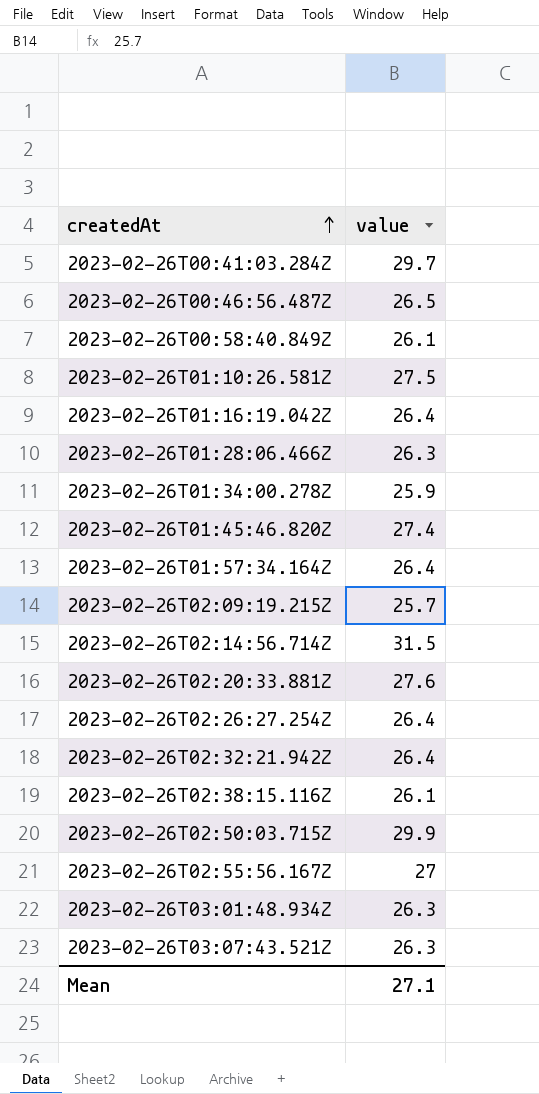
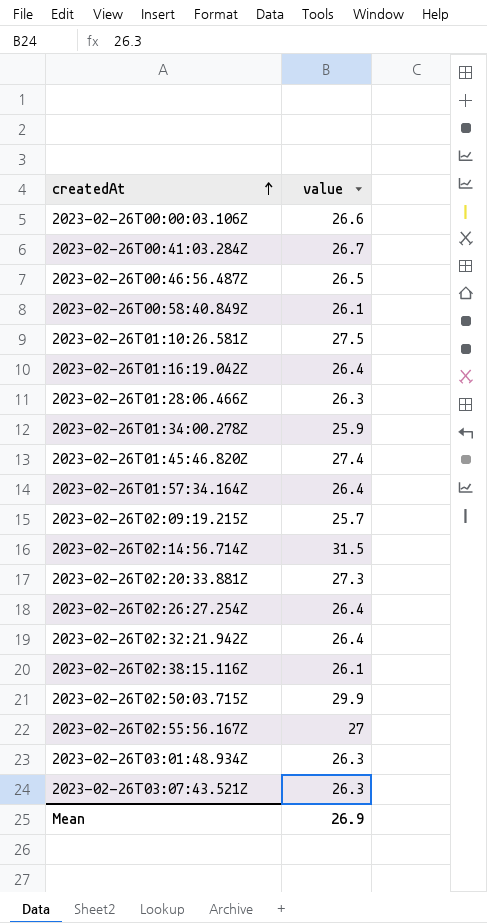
row 2023-02-26T00:00:03.106Z: none -> 26.6
2023-02-26T00:41:03.284Z | value: 29.7 -> 26.7
2023-02-26T02:20:33.881Z | value: 27.6 -> 27.3
Mean | value: 27.1 -> 26.9

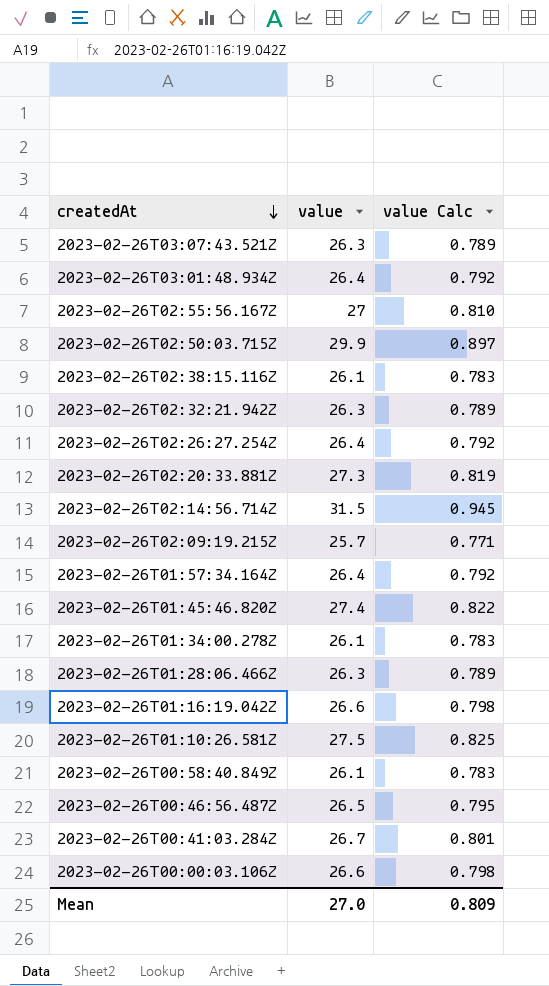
row order: createdAt ascending -> createdAt descending
column value Calc | formula: none -> [value] * 0.03
2023-02-26T03:01:48.934Z | value: 26.3 -> 26.4
2023-02-26T02:32:21.942Z | value: 26.4 -> 26.3
2023-02-26T01:34:00.278Z | value: 25.9 -> 26.1
2023-02-26T01:16:19.042Z | value: 26.4 -> 26.6
Mean | value: 26.9 -> 27.0

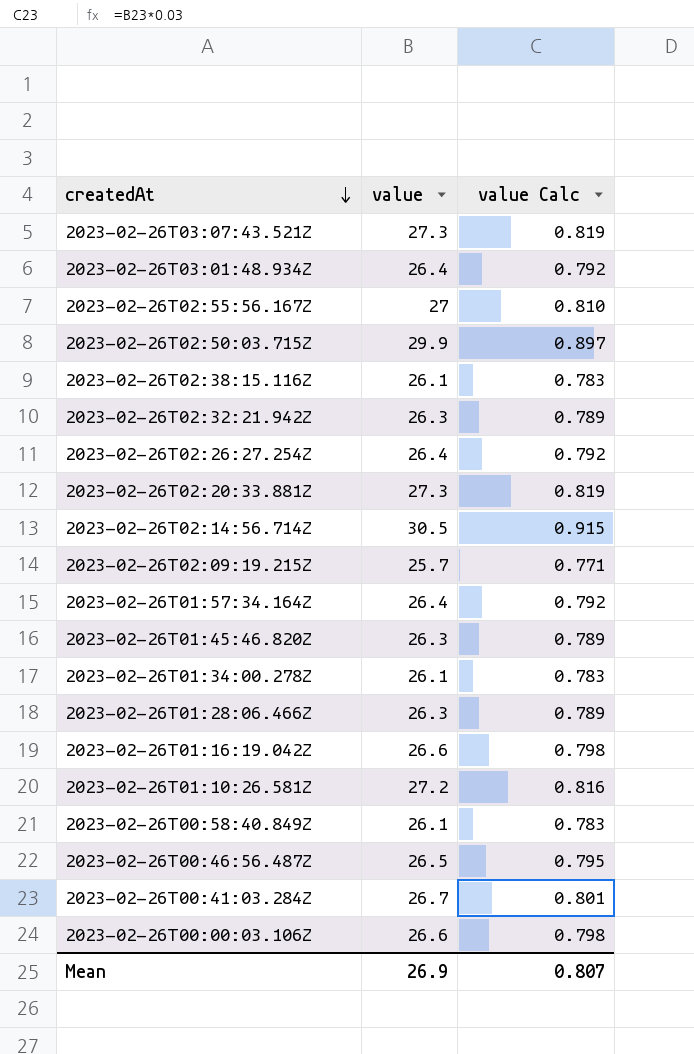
2023-02-26T03:07:43.521Z | value: 26.3 -> 27.3
2023-02-26T03:07:43.521Z | value Calc: 0.789 -> 0.819
2023-02-26T02:14:56.714Z | value: 31.5 -> 30.5
2023-02-26T02:14:56.714Z | value Calc: 0.945 -> 0.915
2023-02-26T01:45:46.820Z | value: 27.4 -> 26.3
2023-02-26T01:45:46.820Z | value Calc: 0.822 -> 0.789
2023-02-26T01:10:26.581Z | value: 27.5 -> 27.2
2023-02-26T01:10:26.581Z | value Calc: 0.825 -> 0.816
Mean | value: 27.0 -> 26.9
Mean | value Calc: 0.809 -> 0.807

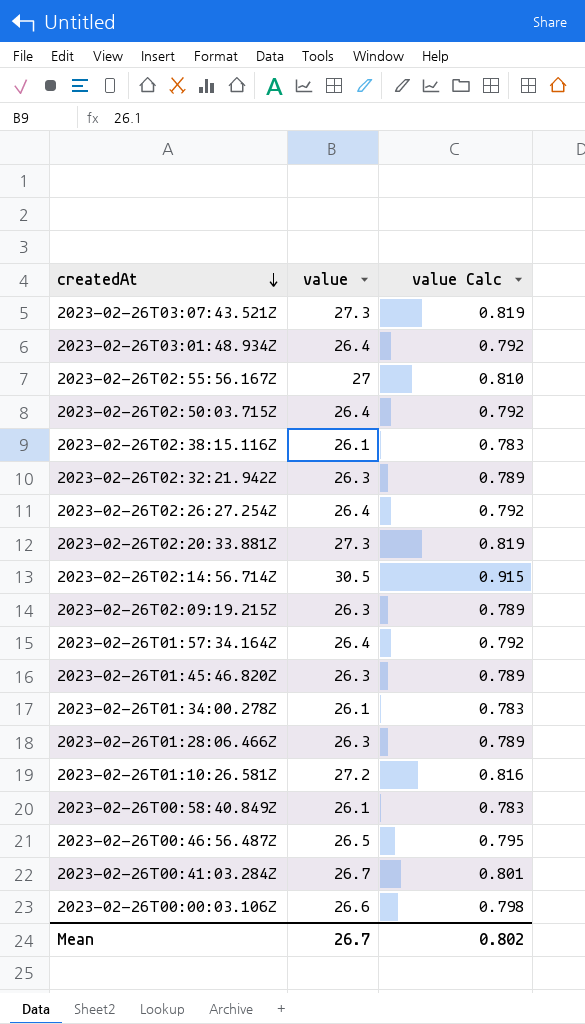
row 2023-02-26T01:16:19.042Z: 26.6 | 0.798 -> none
2023-02-26T02:50:03.715Z | value: 29.9 -> 26.4
2023-02-26T02:50:03.715Z | value Calc: 0.897 -> 0.792
2023-02-26T02:09:19.215Z | value: 25.7 -> 26.3
2023-02-26T02:09:19.215Z | value Calc: 0.771 -> 0.789
Mean | value: 26.9 -> 26.7
Mean | value Calc: 0.807 -> 0.802

